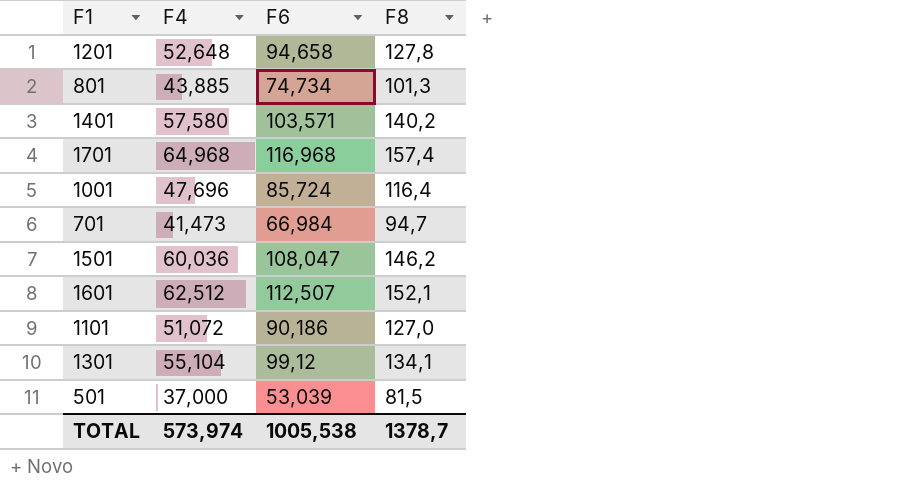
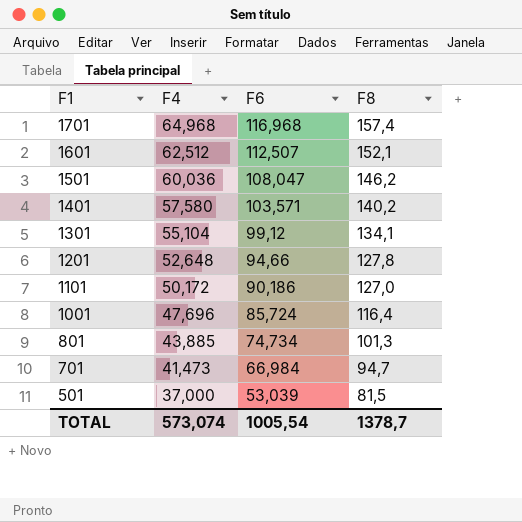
row order: none -> F1 descending
1201 | F6: 94,658 -> 94,66
1101 | F4: 51,072 -> 50,172
TOTAL | F4: 573,974 -> 573,074
TOTAL | F6: 1005,538 -> 1005,54

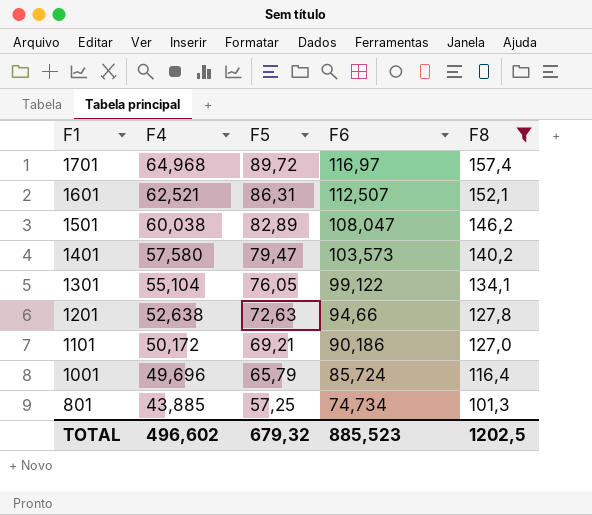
filter: none -> F8 >= 101,3
column F5 | position: none -> 3
1701 | F6: 116,968 -> 116,97
1601 | F4: 62,512 -> 62,521
1501 | F4: 60,036 -> 60,038
1401 | F6: 103,571 -> 103,573
1301 | F6: 99,12 -> 99,122
1201 | F4: 52,648 -> 52,638
1001 | F4: 47,696 -> 49,696
TOTAL | F4: 573,074 -> 496,602
TOTAL | F6: 1005,54 -> 885,523
TOTAL | F8: 1378,7 -> 1202,5

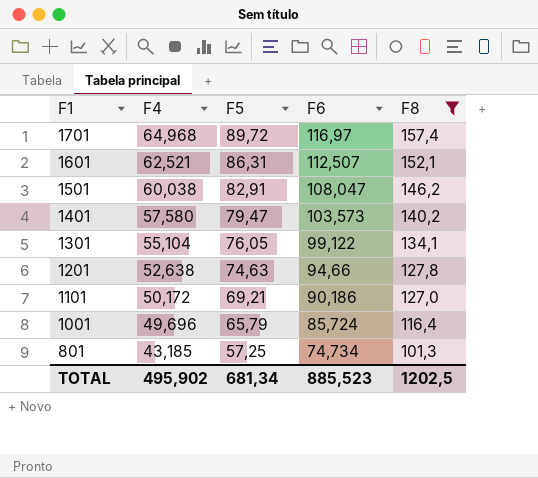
1501 | F5: 82,89 -> 82,91
1201 | F5: 72,63 -> 74,63
801 | F4: 43,885 -> 43,185
TOTAL | F4: 496,602 -> 495,902
TOTAL | F5: 679,32 -> 681,34

